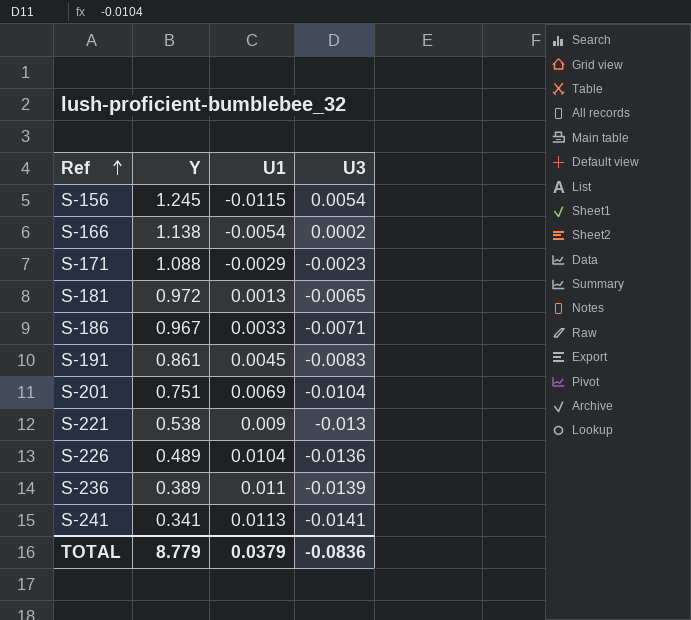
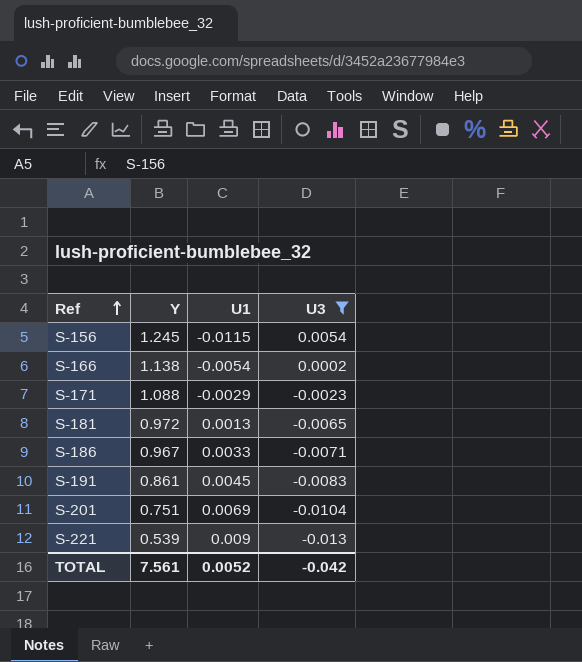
filter: none -> U3 >= -0.013
S-221 | Y: 0.538 -> 0.539
TOTAL | Y: 8.779 -> 7.561
TOTAL | U1: 0.0379 -> 0.0052
TOTAL | U3: -0.0836 -> -0.042

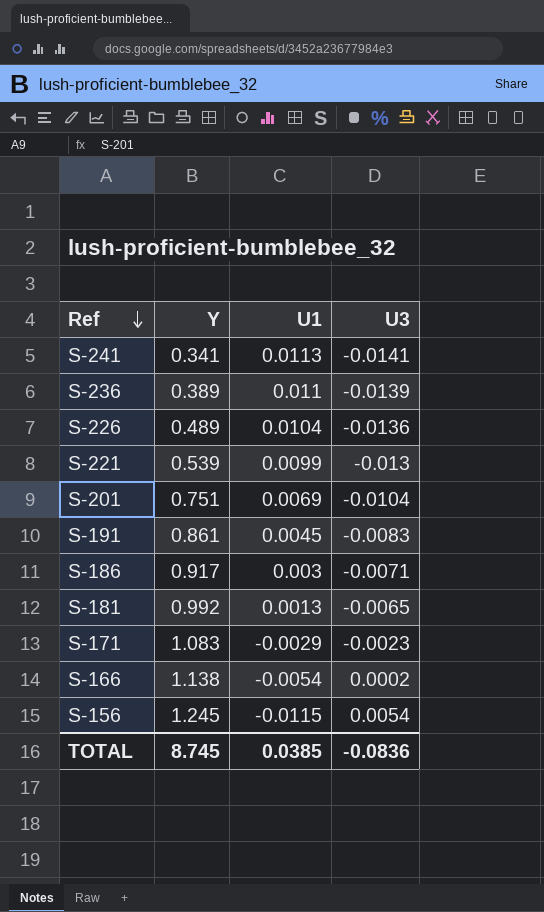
filter: U3 >= -0.013 -> none
row order: Ref ascending -> Ref descending
S-221 | U1: 0.009 -> 0.0099
S-186 | Y: 0.967 -> 0.917
S-186 | U1: 0.0033 -> 0.003
S-181 | Y: 0.972 -> 0.992
S-171 | Y: 1.088 -> 1.083
TOTAL | Y: 7.561 -> 8.745
TOTAL | U1: 0.0052 -> 0.0385
TOTAL | U3: -0.042 -> -0.0836

